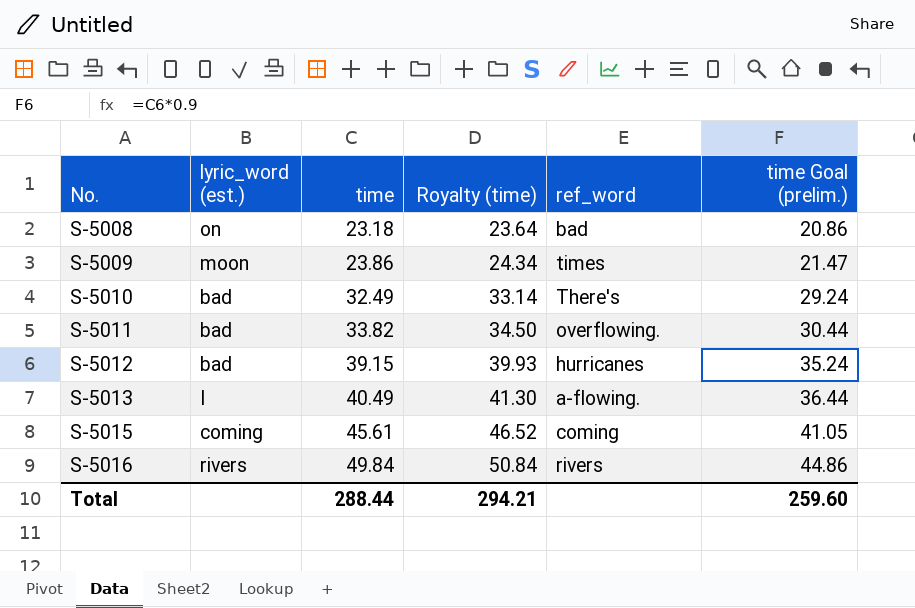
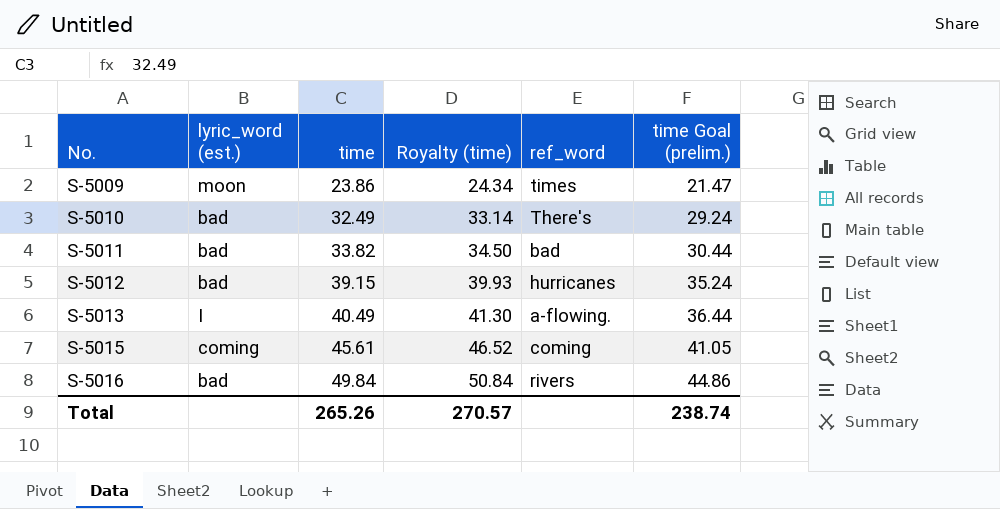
row S-5008: on | 23.18 | 23.64 | bad | 20.86 -> none
S-5011 | ref_word: overflowing. -> bad
S-5016 | lyric_word (est.): rivers -> bad
Total | time: 288.44 -> 265.26
Total | Royalty (time): 294.21 -> 270.57
Total | time Goal (prelim.): 259.60 -> 238.74

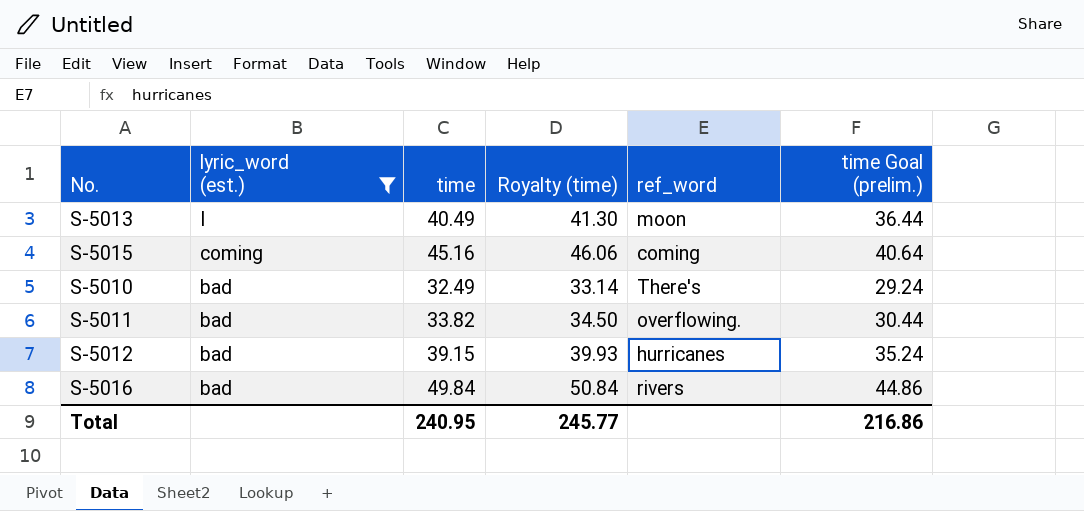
filter: none -> lyric_word (est.) != moon
row order: No. ascending -> lyric_word (est.) descending
S-5013 | ref_word: a-flowing. -> moon
S-5015 | time: 45.61 -> 45.16
S-5015 | Royalty (time): 46.52 -> 46.06
S-5015 | time Goal (prelim.): 41.05 -> 40.64
S-5011 | ref_word: bad -> overflowing.
Total | time: 265.26 -> 240.95
Total | Royalty (time): 270.57 -> 245.77
Total | time Goal (prelim.): 238.74 -> 216.86

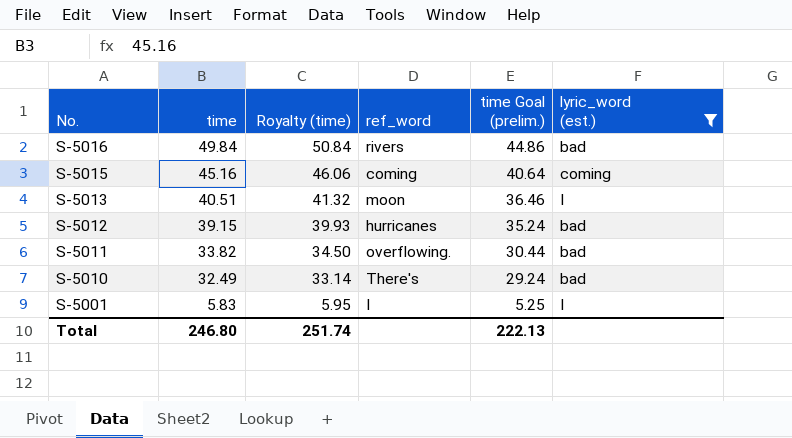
row order: lyric_word (est.) descending -> No. descending
column lyric_word (est.) | position: 2 -> 6
S-5013 | time: 40.49 -> 40.51
S-5013 | Royalty (time): 41.30 -> 41.32
S-5013 | time Goal (prelim.): 36.44 -> 36.46
row S-5001: none -> 5.83 | 5.95 | I | 5.25 | I
Total | time: 240.95 -> 246.80
Total | Royalty (time): 245.77 -> 251.74
Total | time Goal (prelim.): 216.86 -> 222.13

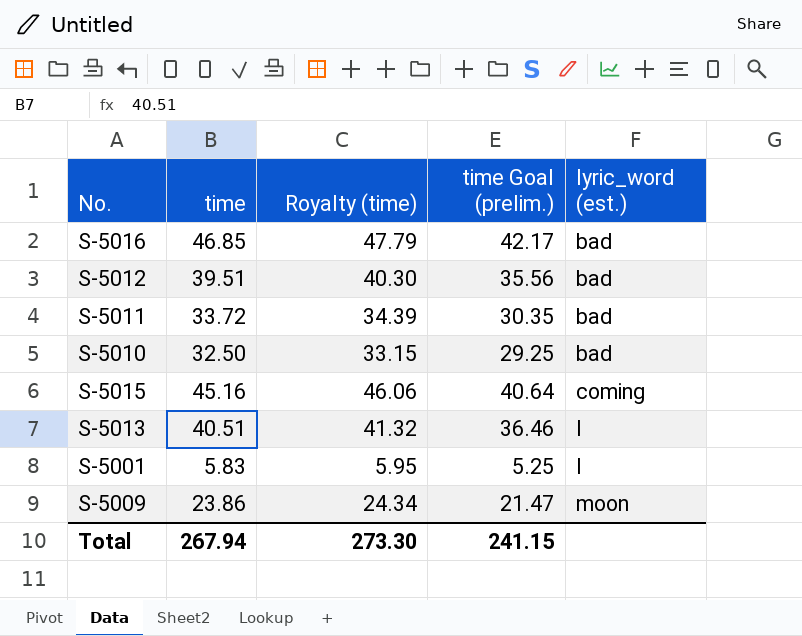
filter: lyric_word (est.) != moon -> none
row order: No. descending -> lyric_word (est.) ascending
column ref_word | position: 4 -> none
S-5016 | time: 49.84 -> 46.85
S-5016 | Royalty (time): 50.84 -> 47.79
S-5016 | time Goal (prelim.): 44.86 -> 42.17
S-5012 | time: 39.15 -> 39.51
S-5012 | Royalty (time): 39.93 -> 40.30
S-5012 | time Goal (prelim.): 35.24 -> 35.56
S-5011 | time: 33.82 -> 33.72
S-5011 | Royalty (time): 34.50 -> 34.39
S-5011 | time Goal (prelim.): 30.44 -> 30.35
S-5010 | time: 32.49 -> 32.50
S-5010 | Royalty (time): 33.14 -> 33.15
S-5010 | time Goal (prelim.): 29.24 -> 29.25
Total | time: 246.80 -> 267.94
Total | Royalty (time): 251.74 -> 273.30
Total | time Goal (prelim.): 222.13 -> 241.15

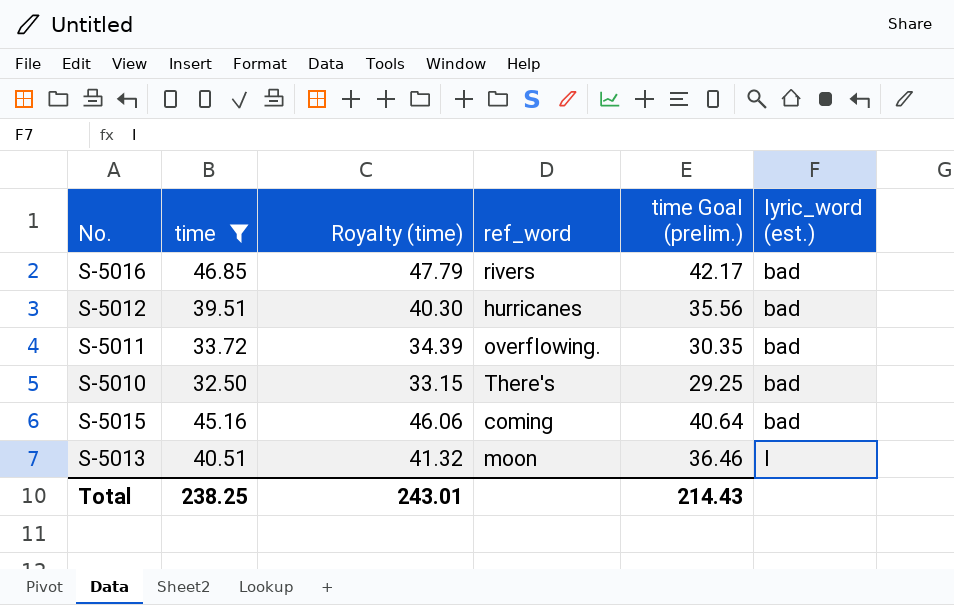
filter: none -> time >= 32.50
column ref_word | position: none -> 4
S-5015 | lyric_word (est.): coming -> bad
Total | time: 267.94 -> 238.25
Total | Royalty (time): 273.30 -> 243.01
Total | time Goal (prelim.): 241.15 -> 214.43

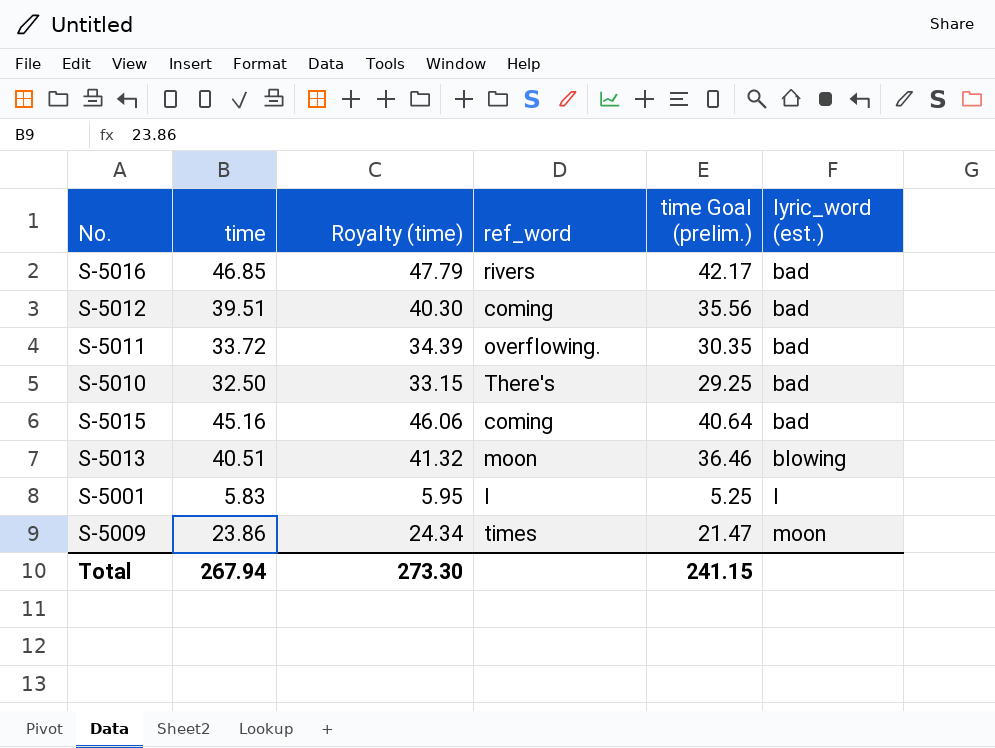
filter: time >= 32.50 -> none
S-5012 | ref_word: hurricanes -> coming
S-5013 | lyric_word (est.): I -> blowing
Total | time: 238.25 -> 267.94
Total | Royalty (time): 243.01 -> 273.30
Total | time Goal (prelim.): 214.43 -> 241.15

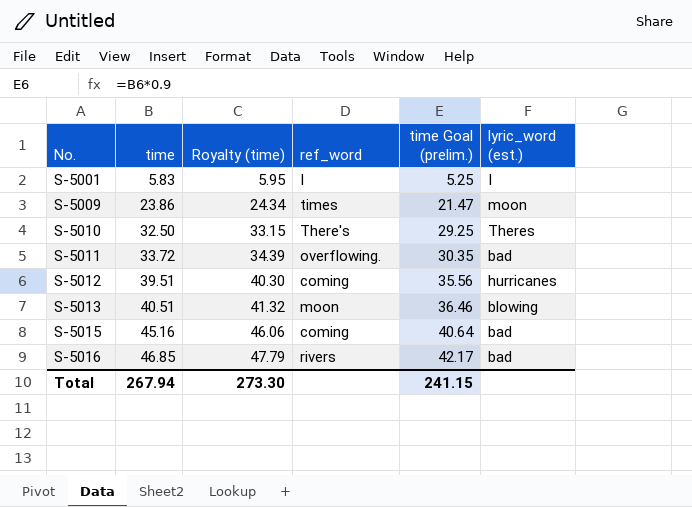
row order: lyric_word (est.) ascending -> No. ascending
S-5010 | lyric_word (est.): bad -> Theres
S-5012 | lyric_word (est.): bad -> hurricanes

